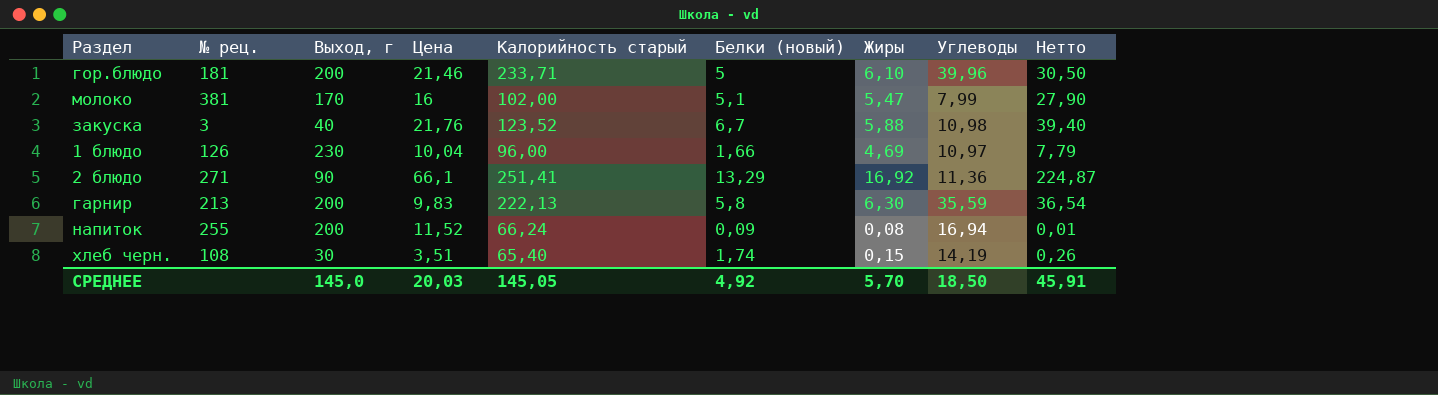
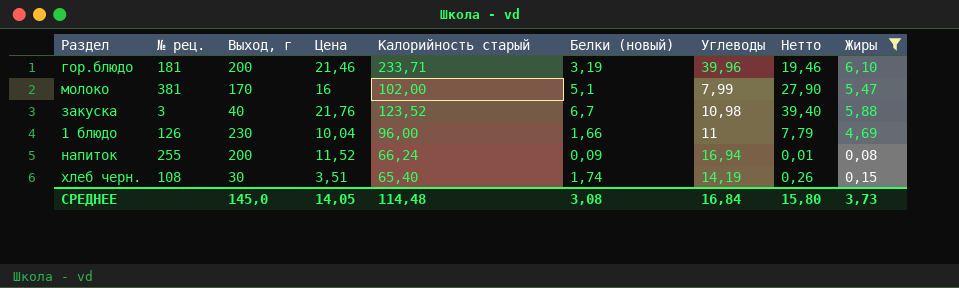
filter: none -> Жиры <= 6,10
column Жиры | position: 7 -> 9
гор.блюдо | Белки (новый): 5 -> 3,19
гор.блюдо | Нетто: 30,50 -> 19,46
1 блюдо | Углеводы: 10,97 -> 11
СРЕДНЕЕ | Цена: 20,03 -> 14,05
СРЕДНЕЕ | Калорийность старый: 145,05 -> 114,48
СРЕДНЕЕ | Белки (новый): 4,92 -> 3,08
СРЕДНЕЕ | Углеводы: 18,50 -> 16,84
СРЕДНЕЕ | Нетто: 45,91 -> 15,80
СРЕДНЕЕ | Жиры: 5,70 -> 3,73

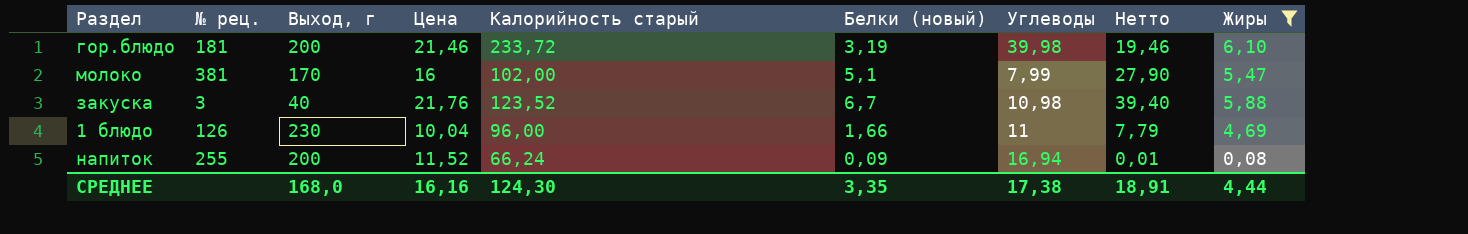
row хлеб черн.: 108 | 30 | 3,51 | 65,40 | 1,74 | 14,19 | 0,26 | 0,15 -> none
гор.блюдо | Калорийность старый: 233,71 -> 233,72
гор.блюдо | Углеводы: 39,96 -> 39,98
СРЕДНЕЕ | Выход, г: 145,0 -> 168,0
СРЕДНЕЕ | Цена: 14,05 -> 16,16
СРЕДНЕЕ | Калорийность старый: 114,48 -> 124,30
СРЕДНЕЕ | Белки (новый): 3,08 -> 3,35
СРЕДНЕЕ | Углеводы: 16,84 -> 17,38
СРЕДНЕЕ | Нетто: 15,80 -> 18,91
СРЕДНЕЕ | Жиры: 3,73 -> 4,44

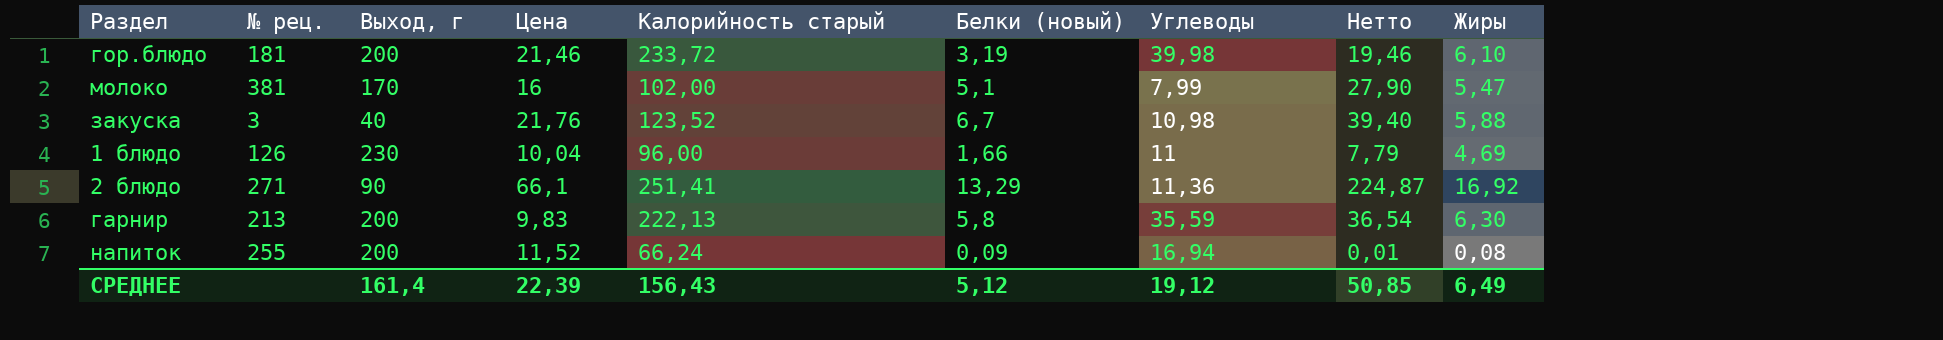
filter: Жиры <= 6,10 -> none
СРЕДНЕЕ | Выход, г: 168,0 -> 161,4
СРЕДНЕЕ | Цена: 16,16 -> 22,39
СРЕДНЕЕ | Калорийность старый: 124,30 -> 156,43
СРЕДНЕЕ | Белки (новый): 3,35 -> 5,12
СРЕДНЕЕ | Углеводы: 17,38 -> 19,12
СРЕДНЕЕ | Нетто: 18,91 -> 50,85
СРЕДНЕЕ | Жиры: 4,44 -> 6,49

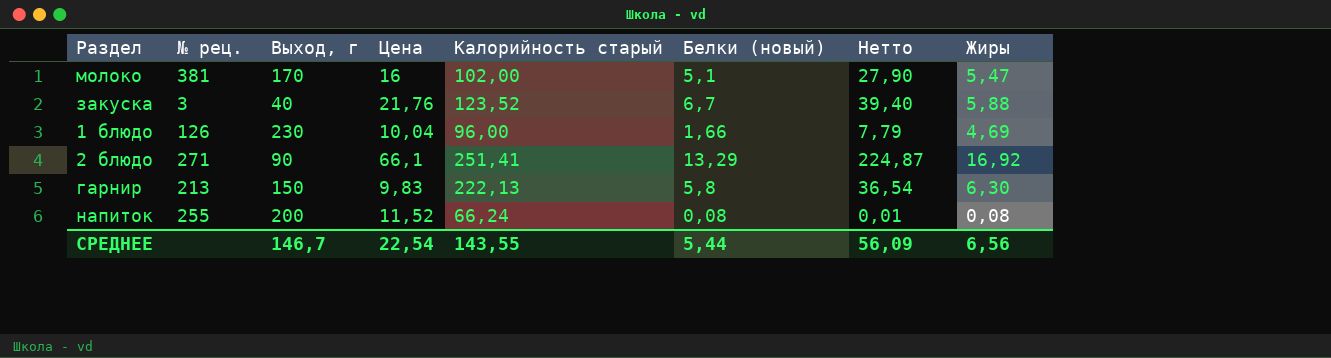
column Углеводы | position: 7 -> none
row гор.блюдо: 181 | 200 | 21,46 | 233,72 | 3,19 | 39,98 | 19,46 | 6,10 -> none
гарнир | Выход, г: 200 -> 150
напиток | Белки (новый): 0,09 -> 0,08
СРЕДНЕЕ | Выход, г: 161,4 -> 146,7
СРЕДНЕЕ | Цена: 22,39 -> 22,54
СРЕДНЕЕ | Калорийность старый: 156,43 -> 143,55
СРЕДНЕЕ | Белки (новый): 5,12 -> 5,44
СРЕДНЕЕ | Нетто: 50,85 -> 56,09
СРЕДНЕЕ | Жиры: 6,49 -> 6,56

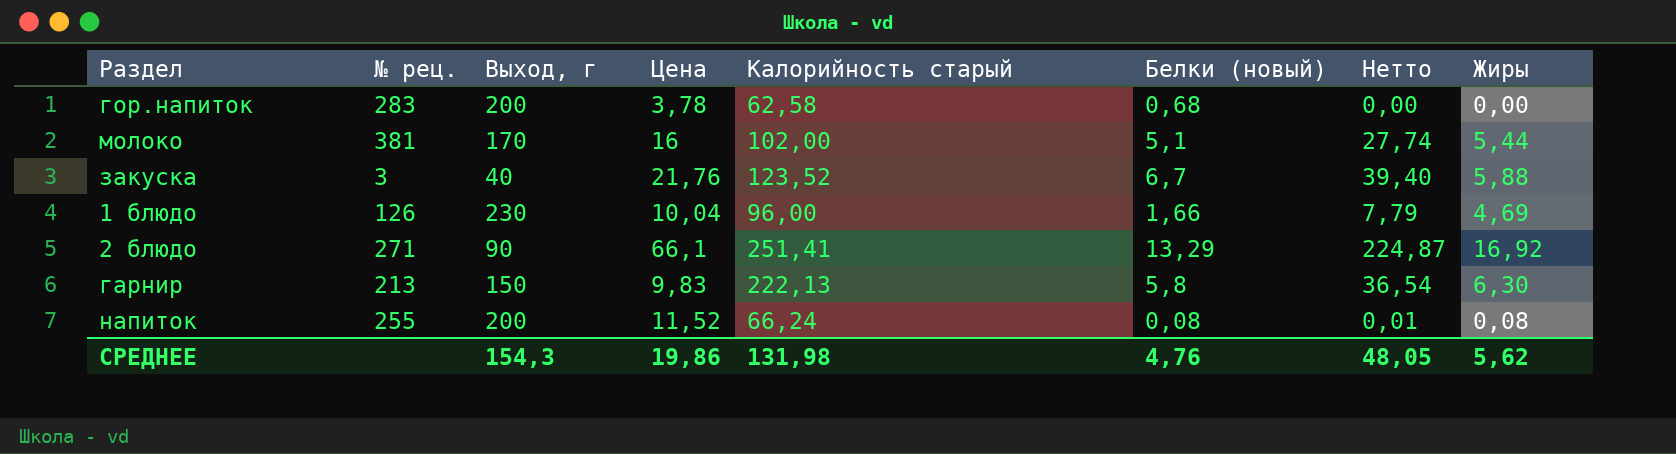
row гор.напиток: none -> 283 | 200 | 3,78 | 62,58 | 0,68 | 0,00 | 0,00
молоко | Нетто: 27,90 -> 27,74
молоко | Жиры: 5,47 -> 5,44
СРЕДНЕЕ | Выход, г: 146,7 -> 154,3
СРЕДНЕЕ | Цена: 22,54 -> 19,86
СРЕДНЕЕ | Калорийность старый: 143,55 -> 131,98
СРЕДНЕЕ | Белки (новый): 5,44 -> 4,76
СРЕДНЕЕ | Нетто: 56,09 -> 48,05
СРЕДНЕЕ | Жиры: 6,56 -> 5,62

